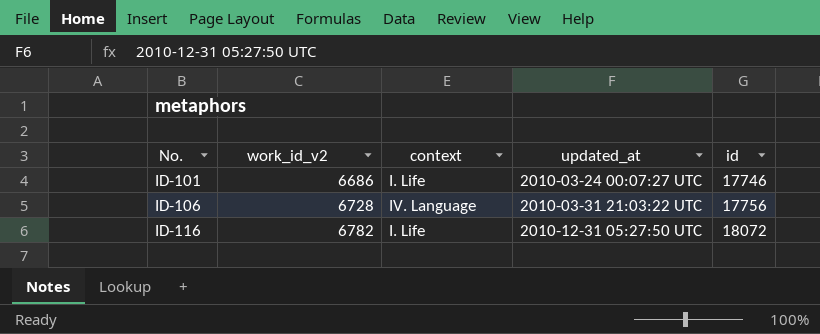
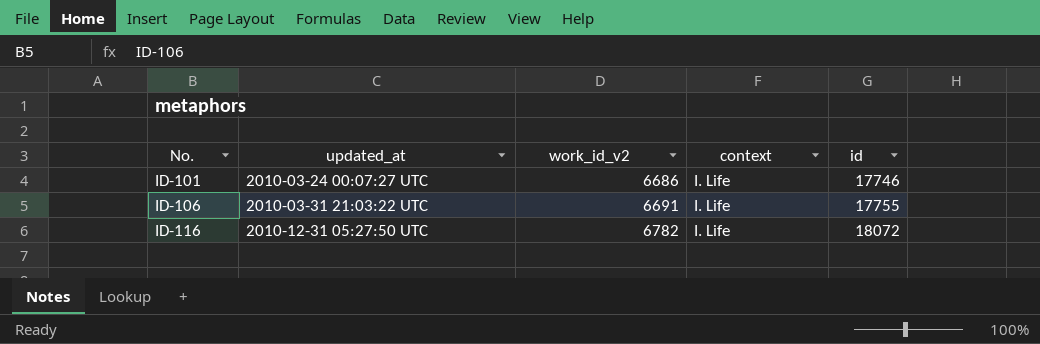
column updated_at | position: 4 -> 2
ID-106 | work_id_v2: 6728 -> 6691
ID-106 | context: IV. Language -> I. Life
ID-106 | id: 17756 -> 17755

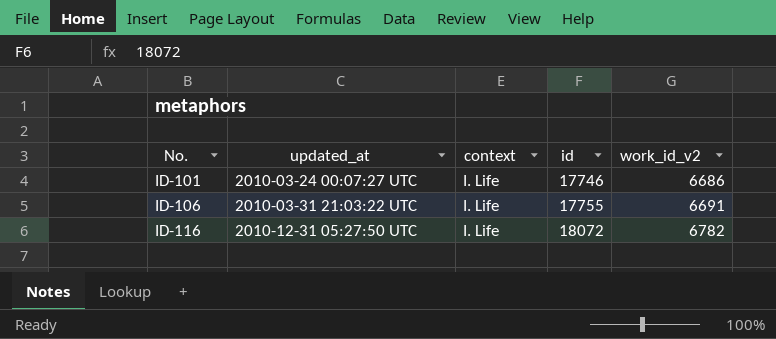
column work_id_v2 | position: 3 -> 5

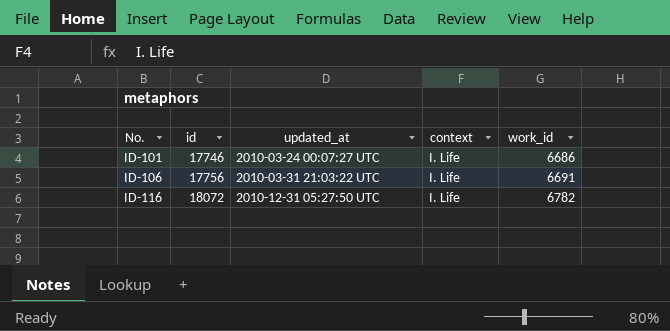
column id | position: 4 -> 2
column name: work_id_v2 -> work_id
ID-106 | id: 17755 -> 17756

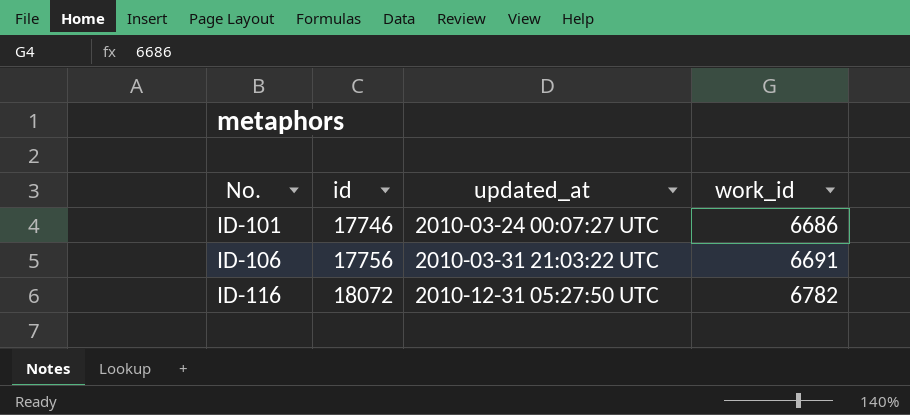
column context | position: 4 -> none

